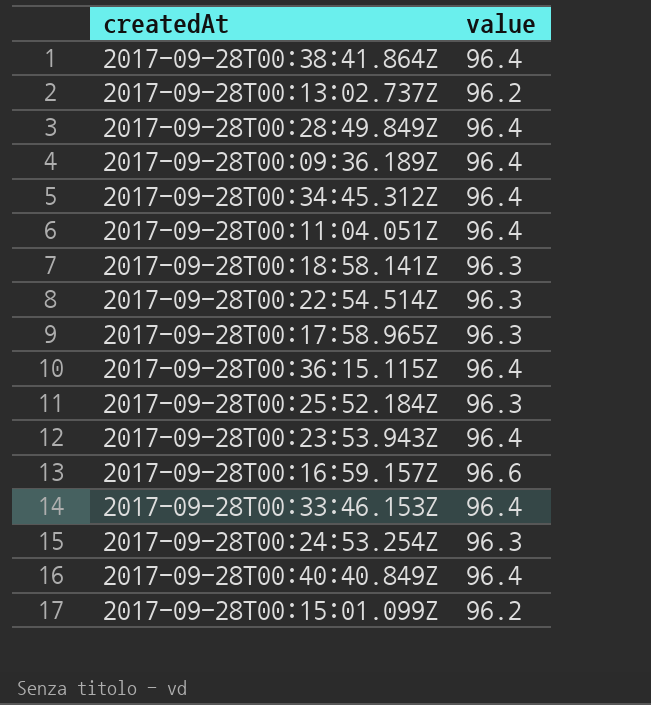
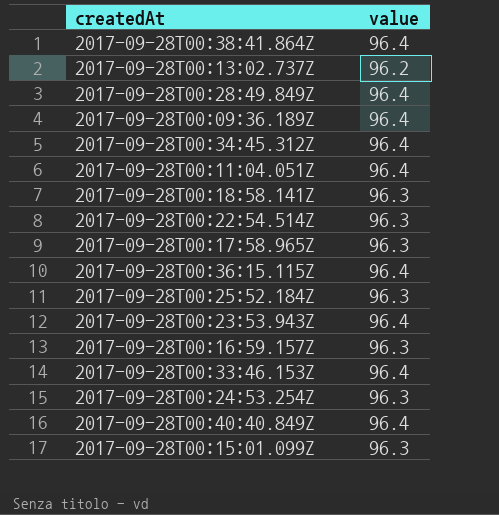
2017-09-28T00:16:59.157Z | value: 96.6 -> 96.3
2017-09-28T00:15:01.099Z | value: 96.2 -> 96.3

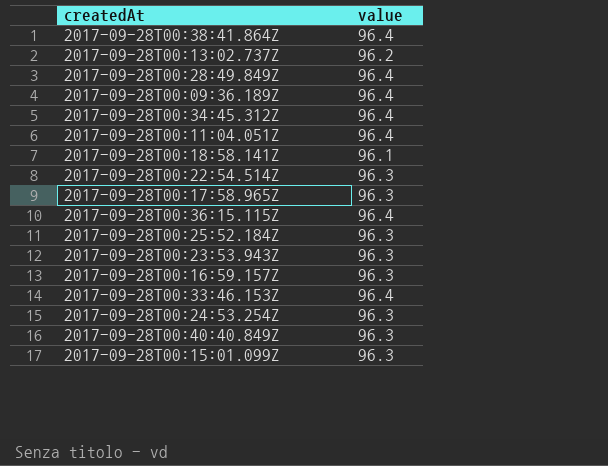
2017-09-28T00:18:58.141Z | value: 96.3 -> 96.1
2017-09-28T00:23:53.943Z | value: 96.4 -> 96.3
2017-09-28T00:40:40.849Z | value: 96.4 -> 96.3

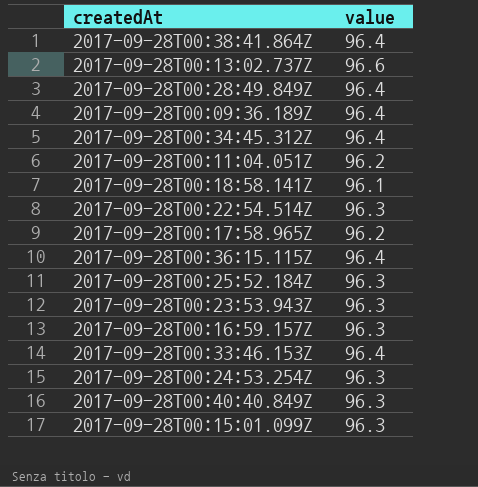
2017-09-28T00:13:02.737Z | value: 96.2 -> 96.6
2017-09-28T00:11:04.051Z | value: 96.4 -> 96.2
2017-09-28T00:17:58.965Z | value: 96.3 -> 96.2

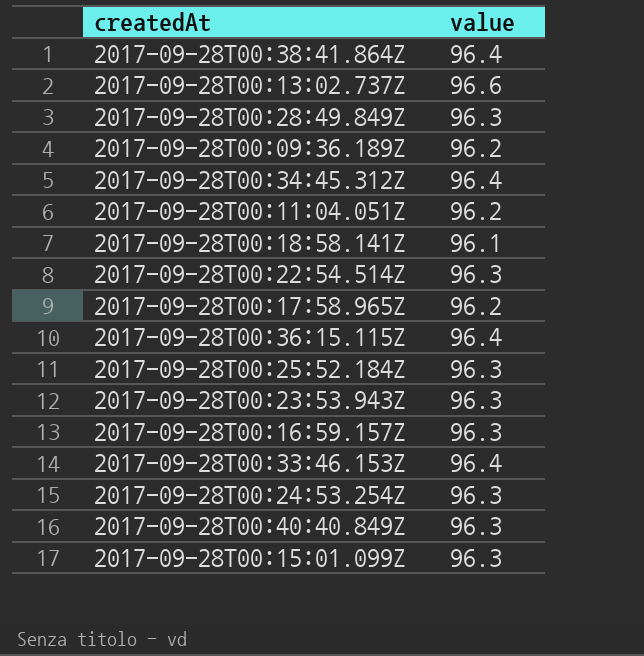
2017-09-28T00:28:49.849Z | value: 96.4 -> 96.3
2017-09-28T00:09:36.189Z | value: 96.4 -> 96.2

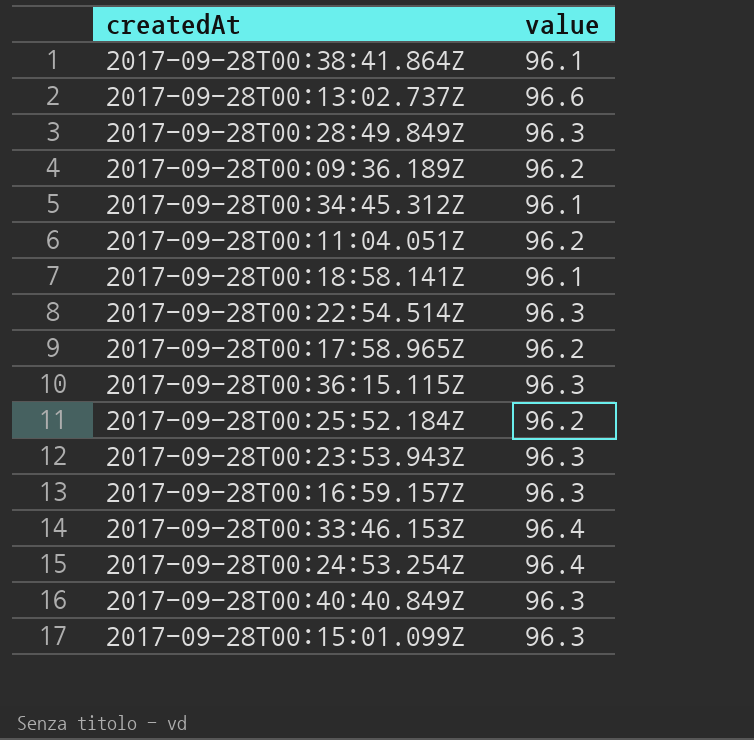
2017-09-28T00:38:41.864Z | value: 96.4 -> 96.1
2017-09-28T00:34:45.312Z | value: 96.4 -> 96.1
2017-09-28T00:36:15.115Z | value: 96.4 -> 96.3
2017-09-28T00:25:52.184Z | value: 96.3 -> 96.2
2017-09-28T00:24:53.254Z | value: 96.3 -> 96.4

